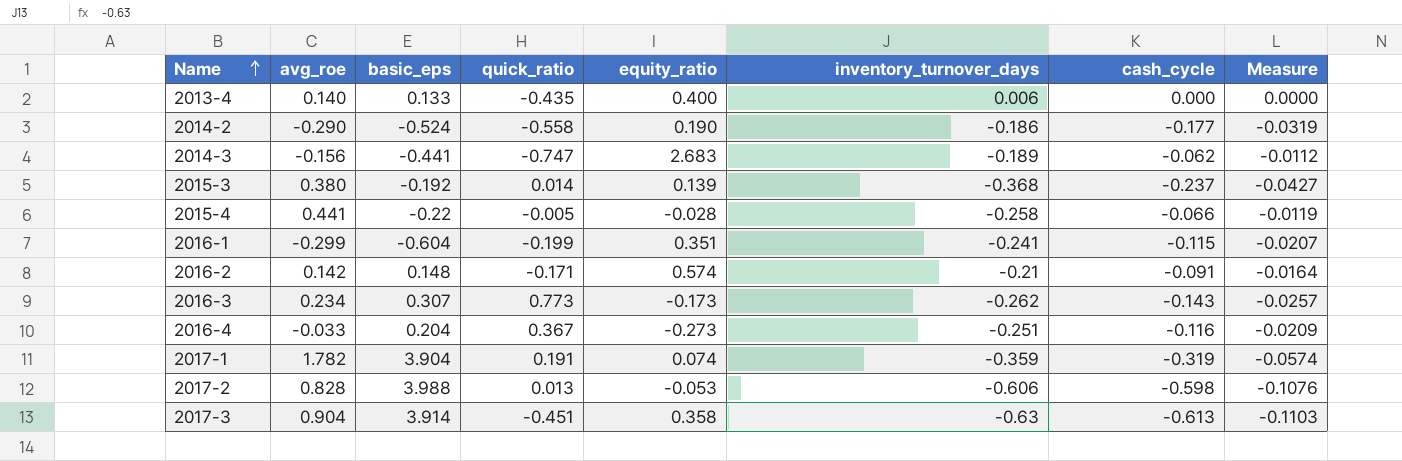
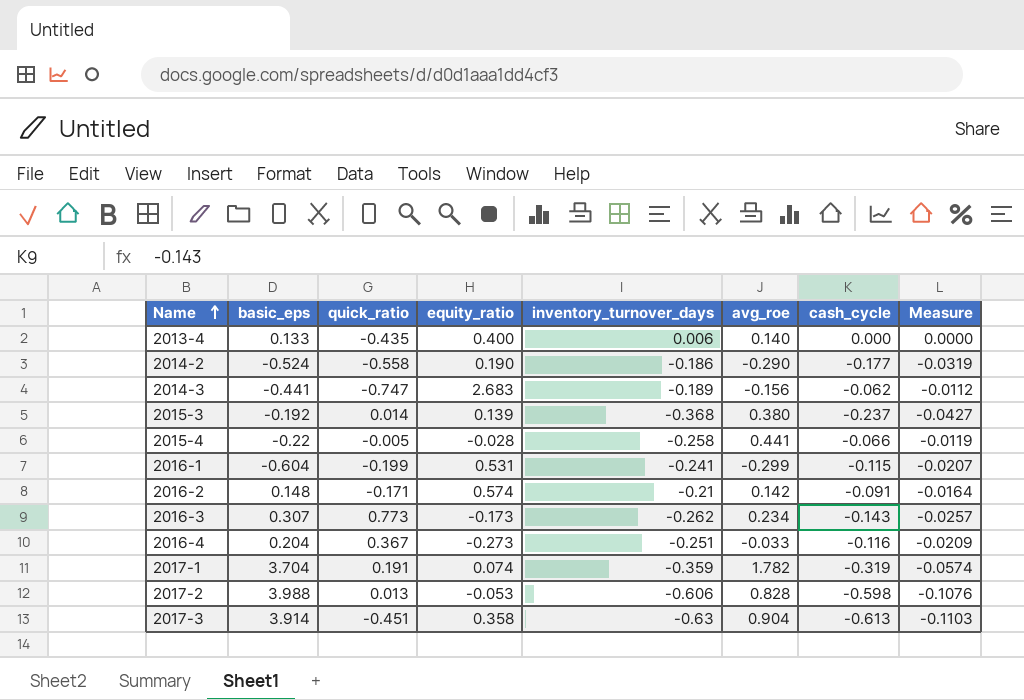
column avg_roe | position: 2 -> 6
2016-1 | equity_ratio: 0.351 -> 0.531
2017-1 | basic_eps: 3.904 -> 3.704

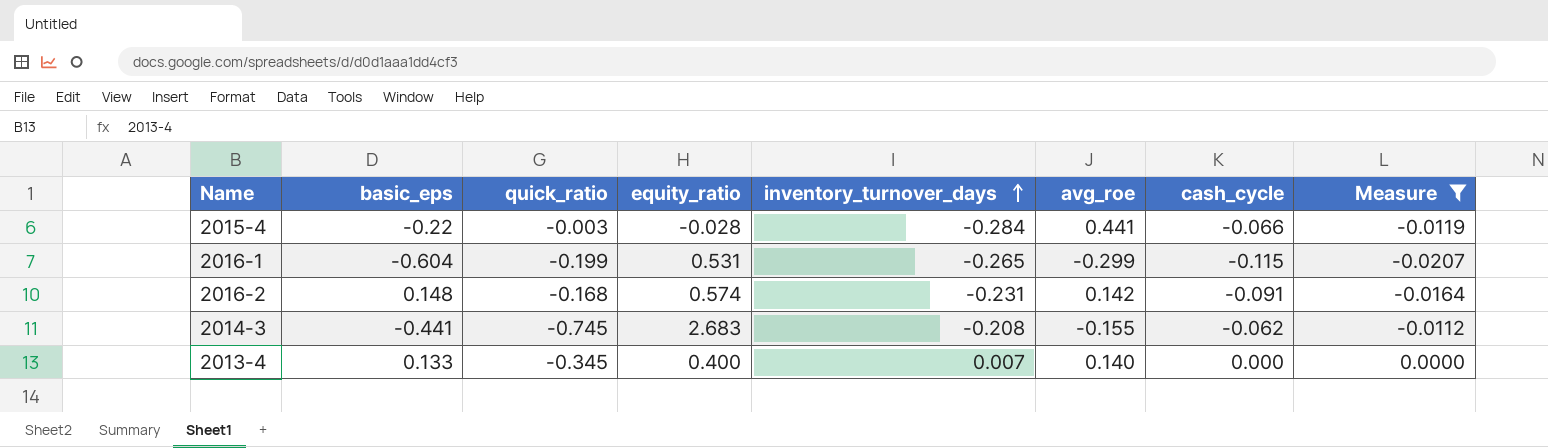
filter: none -> Measure >= -0.0207
row order: Name ascending -> inventory_turnover_days ascending
2015-4 | quick_ratio: -0.005 -> -0.003
2015-4 | inventory_turnover_days: -0.258 -> -0.284
2016-1 | inventory_turnover_days: -0.241 -> -0.265
2016-2 | quick_ratio: -0.171 -> -0.168
2016-2 | inventory_turnover_days: -0.21 -> -0.231
2014-3 | quick_ratio: -0.747 -> -0.745
2014-3 | inventory_turnover_days: -0.189 -> -0.208
2014-3 | avg_roe: -0.156 -> -0.155
2013-4 | quick_ratio: -0.435 -> -0.345
2013-4 | inventory_turnover_days: 0.006 -> 0.007

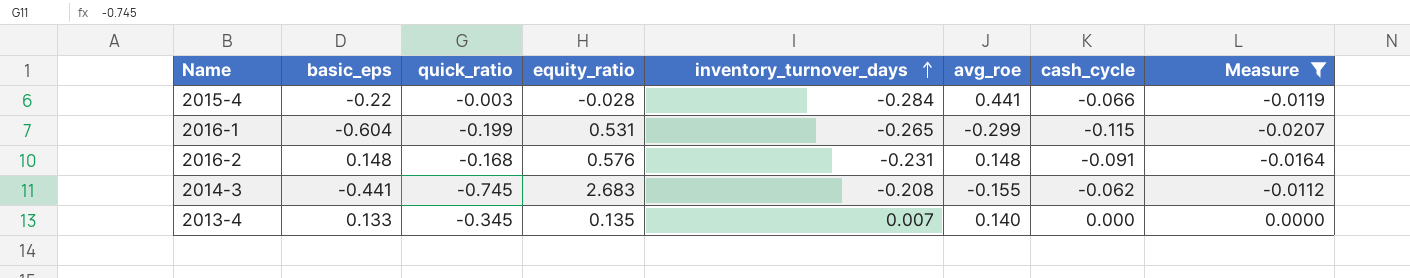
2016-2 | equity_ratio: 0.574 -> 0.576
2016-2 | avg_roe: 0.142 -> 0.148
2013-4 | equity_ratio: 0.400 -> 0.135

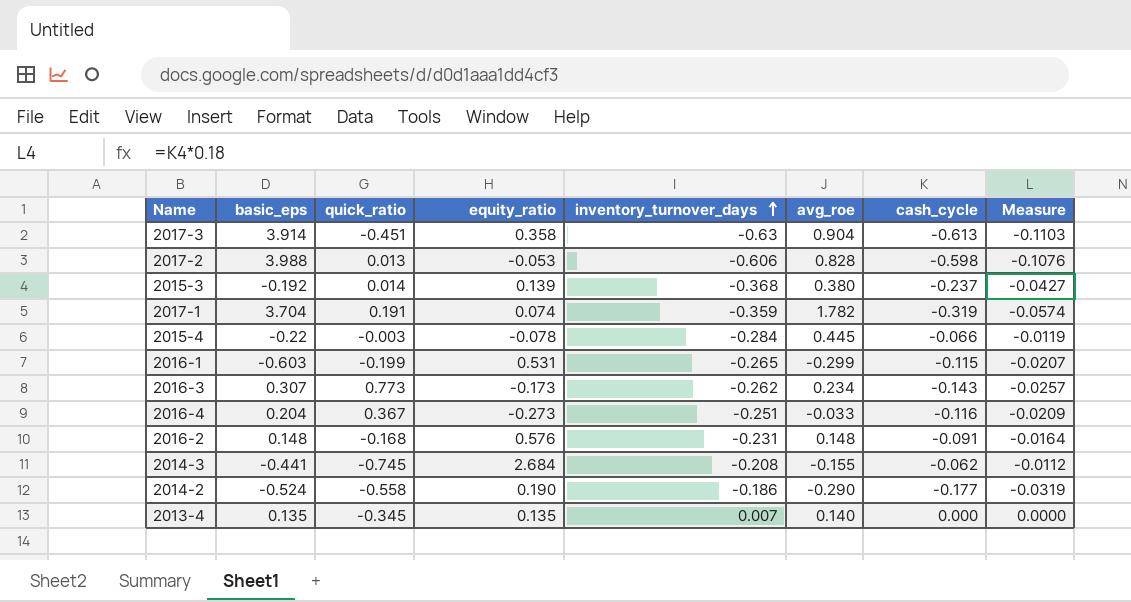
filter: Measure >= -0.0207 -> none
2015-4 | equity_ratio: -0.028 -> -0.078
2015-4 | avg_roe: 0.441 -> 0.445
2016-1 | basic_eps: -0.604 -> -0.603
2014-3 | equity_ratio: 2.683 -> 2.684
2013-4 | basic_eps: 0.133 -> 0.135

